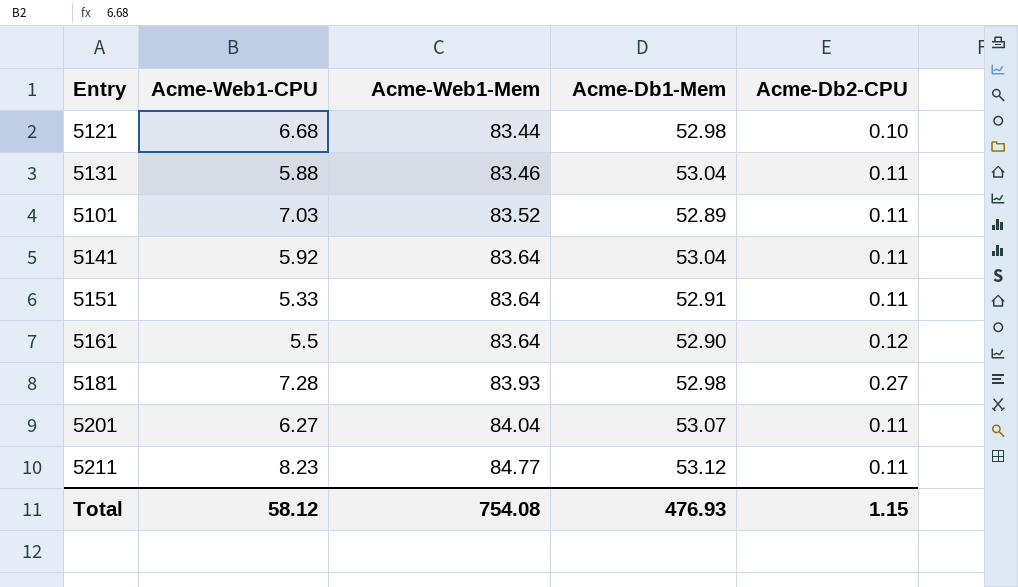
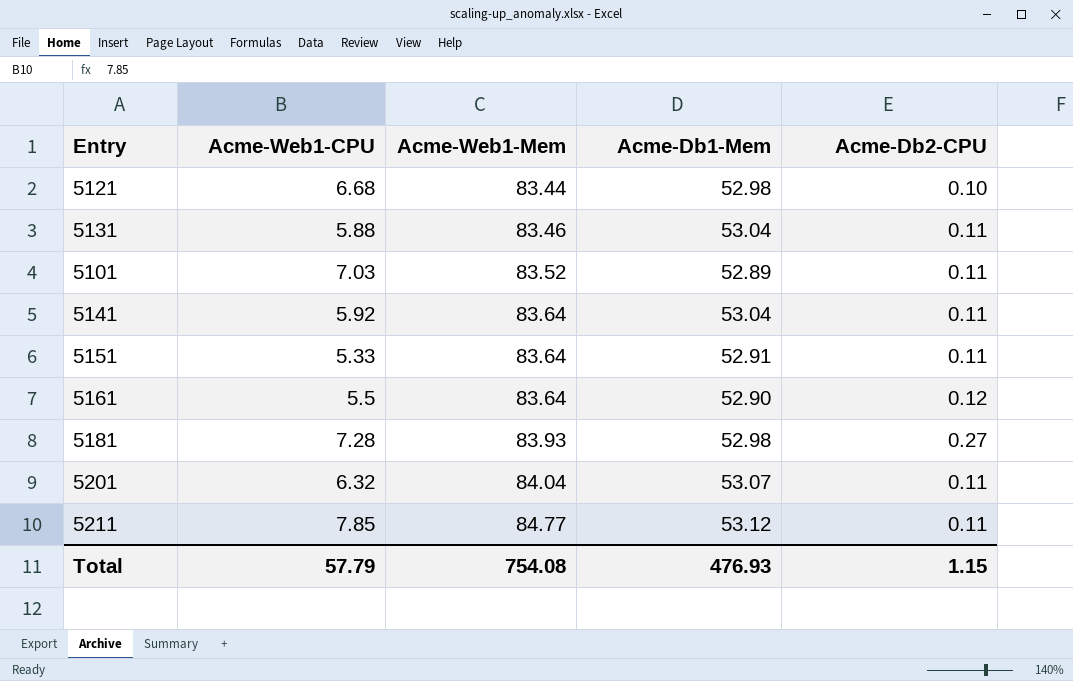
5201 | Acme-Web1-CPU: 6.27 -> 6.32
5211 | Acme-Web1-CPU: 8.23 -> 7.85
Total | Acme-Web1-CPU: 58.12 -> 57.79

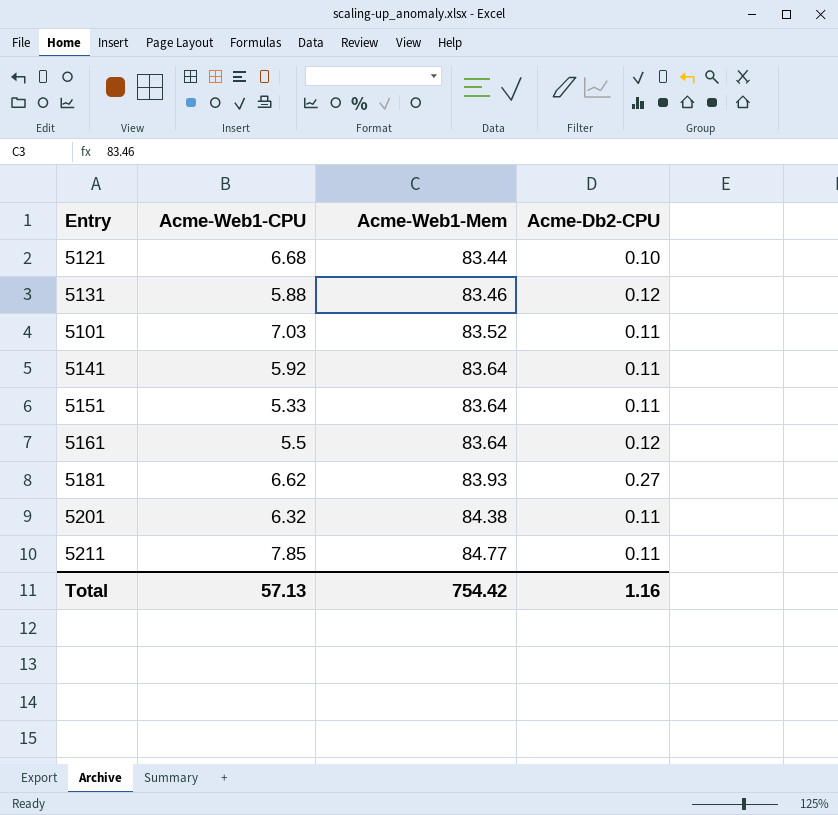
column Acme-Db1-Mem | position: 4 -> none
5131 | Acme-Db2-CPU: 0.11 -> 0.12
5181 | Acme-Web1-CPU: 7.28 -> 6.62
5201 | Acme-Web1-Mem: 84.04 -> 84.38
Total | Acme-Web1-CPU: 57.79 -> 57.13
Total | Acme-Web1-Mem: 754.08 -> 754.42
Total | Acme-Db2-CPU: 1.15 -> 1.16

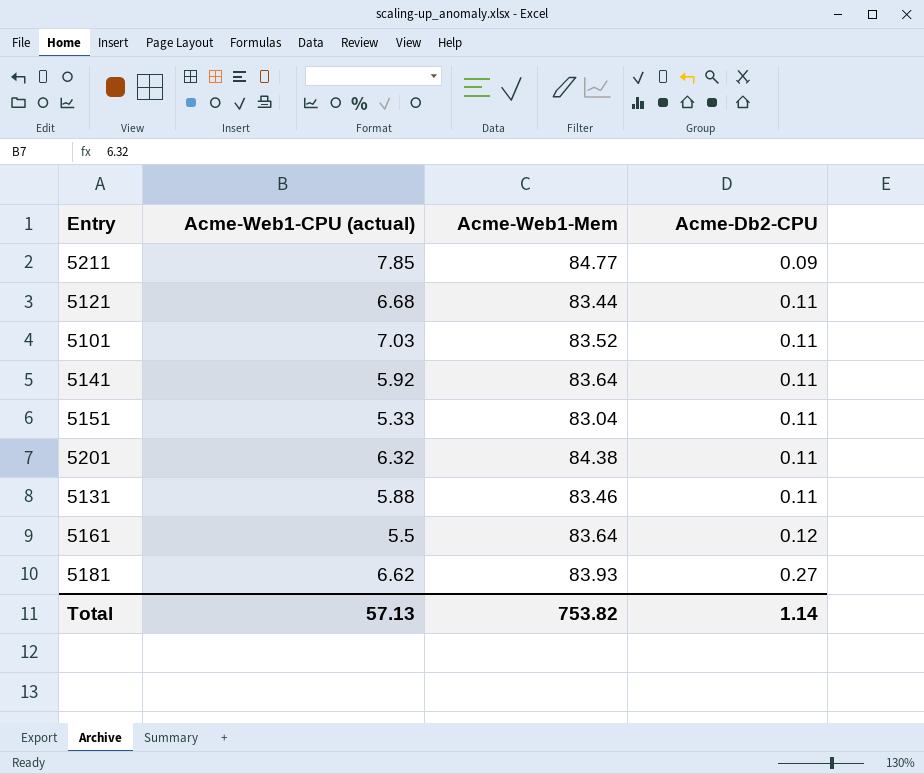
row order: Acme-Web1-Mem ascending -> Acme-Db2-CPU ascending
column name: Acme-Web1-CPU -> Acme-Web1-CPU (actual)
5211 | Acme-Db2-CPU: 0.11 -> 0.09
5121 | Acme-Db2-CPU: 0.10 -> 0.11
5151 | Acme-Web1-Mem: 83.64 -> 83.04
5131 | Acme-Db2-CPU: 0.12 -> 0.11
Total | Acme-Web1-Mem: 754.42 -> 753.82
Total | Acme-Db2-CPU: 1.16 -> 1.14

